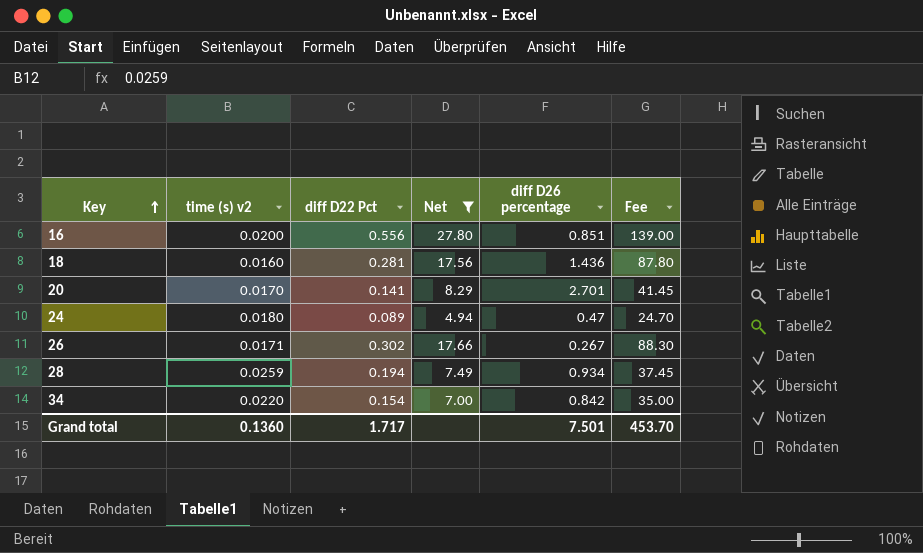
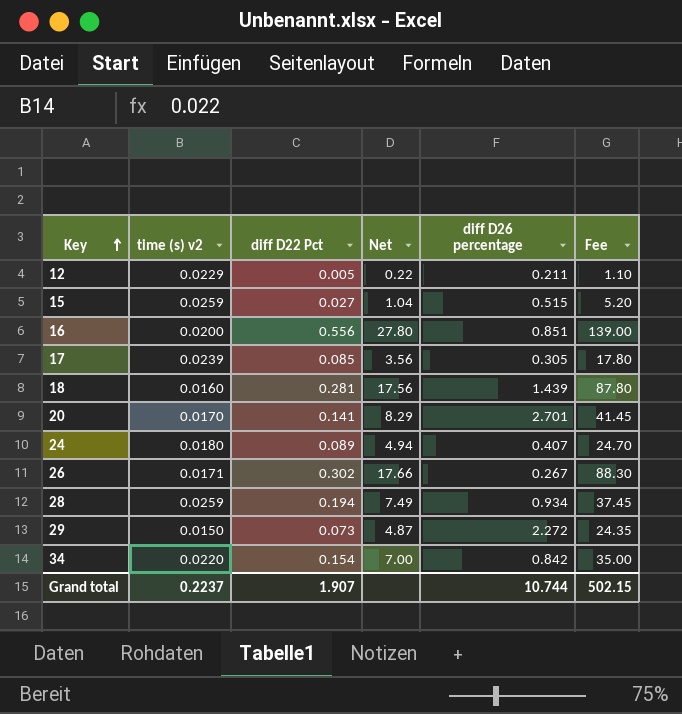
filter: Net >= 4.94 -> none
18 | diff D26 percentage: 1.436 -> 1.439
24 | diff D26 percentage: 0.47 -> 0.407
Grand total | time (s) v2: 0.1360 -> 0.2237
Grand total | diff D22 Pct: 1.717 -> 1.907
Grand total | diff D26 percentage: 7.501 -> 10.744
Grand total | Fee: 453.70 -> 502.15

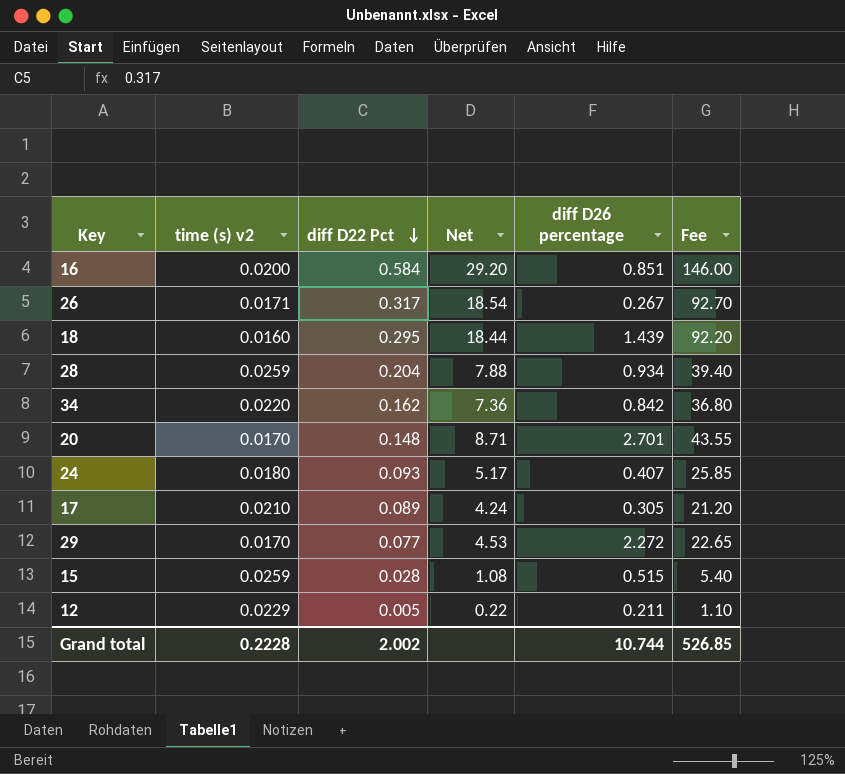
row order: Key ascending -> diff D22 Pct descending
16 | diff D22 Pct: 0.556 -> 0.584
16 | Net: 27.80 -> 29.20
16 | Fee: 139.00 -> 146.00
26 | diff D22 Pct: 0.302 -> 0.317
26 | Net: 17.66 -> 18.54
26 | Fee: 88.30 -> 92.70
18 | diff D22 Pct: 0.281 -> 0.295
18 | Net: 17.56 -> 18.44
18 | Fee: 87.80 -> 92.20
28 | diff D22 Pct: 0.194 -> 0.204
28 | Net: 7.49 -> 7.88
28 | Fee: 37.45 -> 39.40
34 | diff D22 Pct: 0.154 -> 0.162
34 | Net: 7.00 -> 7.36
34 | Fee: 35.00 -> 36.80
20 | diff D22 Pct: 0.141 -> 0.148
20 | Net: 8.29 -> 8.71
20 | Fee: 41.45 -> 43.55
24 | diff D22 Pct: 0.089 -> 0.093
24 | Net: 4.94 -> 5.17
24 | Fee: 24.70 -> 25.85
17 | time (s) v2: 0.0239 -> 0.0210
17 | diff D22 Pct: 0.085 -> 0.089
17 | Net: 3.56 -> 4.24
17 | Fee: 17.80 -> 21.20
29 | time (s) v2: 0.0150 -> 0.0170
29 | diff D22 Pct: 0.073 -> 0.077
29 | Net: 4.87 -> 4.53
29 | Fee: 24.35 -> 22.65
15 | diff D22 Pct: 0.027 -> 0.028
15 | Net: 1.04 -> 1.08
15 | Fee: 5.20 -> 5.40
Grand total | time (s) v2: 0.2237 -> 0.2228
Grand total | diff D22 Pct: 1.907 -> 2.002
Grand total | Fee: 502.15 -> 526.85

